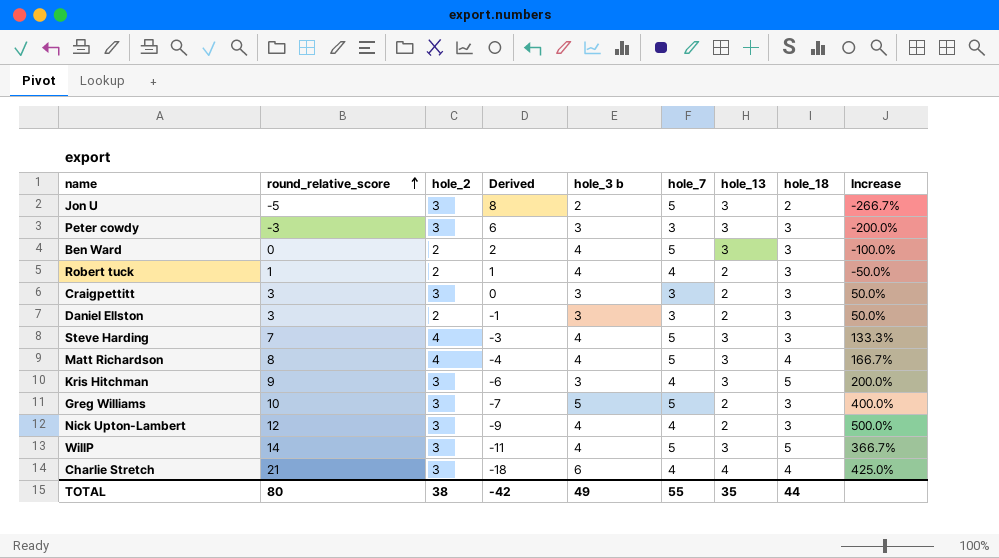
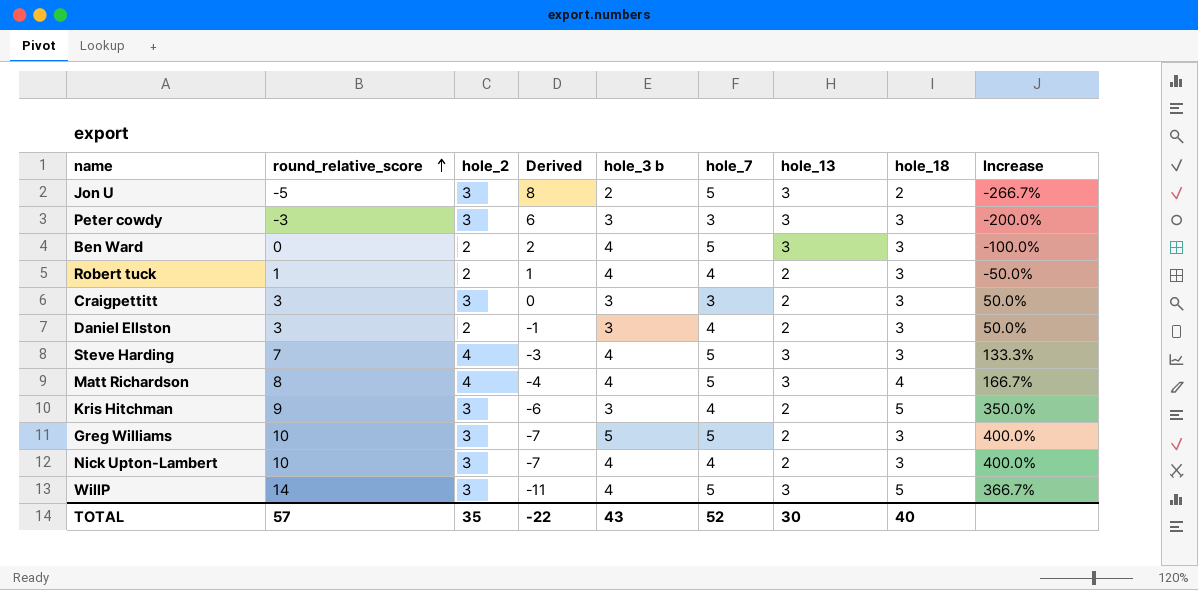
row Charlie Stretch: 21 | 3 | -18 | 6 | 4 | 4 | 4 | 425.0% -> none
Daniel Ellston | hole_7: 3 -> 4
Kris Hitchman | hole_13: 3 -> 2
Kris Hitchman | Increase: 200.0% -> 350.0%
Nick Upton-Lambert | round_relative_score: 12 -> 10
Nick Upton-Lambert | Derived: -9 -> -7
Nick Upton-Lambert | Increase: 500.0% -> 400.0%
TOTAL | round_relative_score: 80 -> 57
TOTAL | hole_2: 38 -> 35
TOTAL | Derived: -42 -> -22
TOTAL | hole_3 b: 49 -> 43
TOTAL | hole_7: 55 -> 52
TOTAL | hole_13: 35 -> 30
TOTAL | hole_18: 44 -> 40

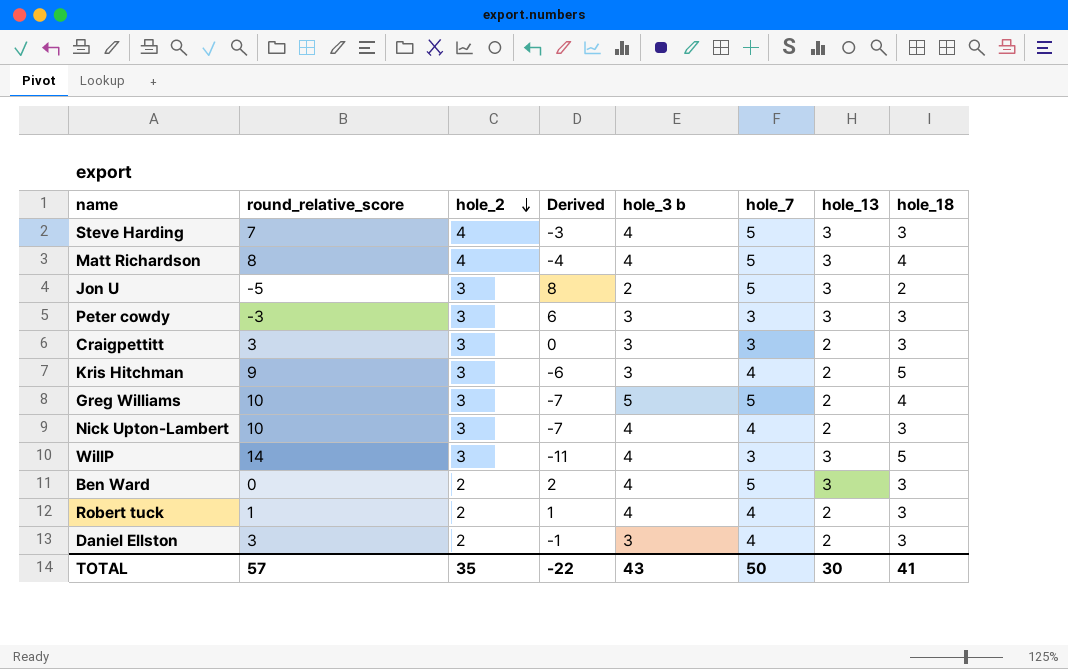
row order: round_relative_score ascending -> hole_2 descending
column Increase | formula: ([round_relative_score] - [hole_13]) / [hole_13] -> none
Greg Williams | hole_18: 3 -> 4
WillP | hole_7: 5 -> 3
TOTAL | hole_7: 52 -> 50
TOTAL | hole_18: 40 -> 41

